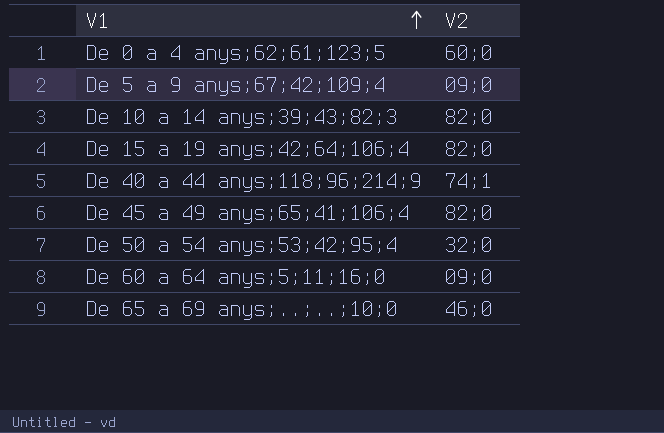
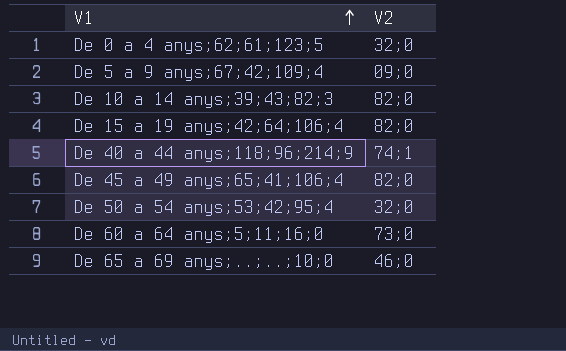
De 0 a 4 anys;62;61;123;5 | V2: 60;0 -> 32;0
De 60 a 64 anys;5;11;16;0 | V2: 09;0 -> 73;0

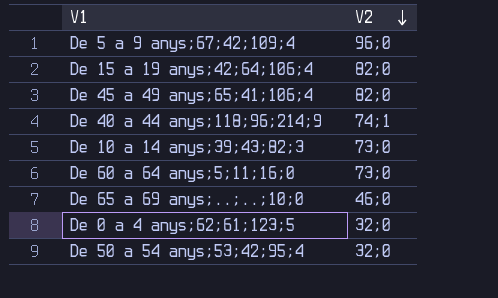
row order: V1 ascending -> V2 descending
De 5 a 9 anys;67;42;109;4 | V2: 09;0 -> 96;0
De 10 a 14 anys;39;43;82;3 | V2: 82;0 -> 73;0

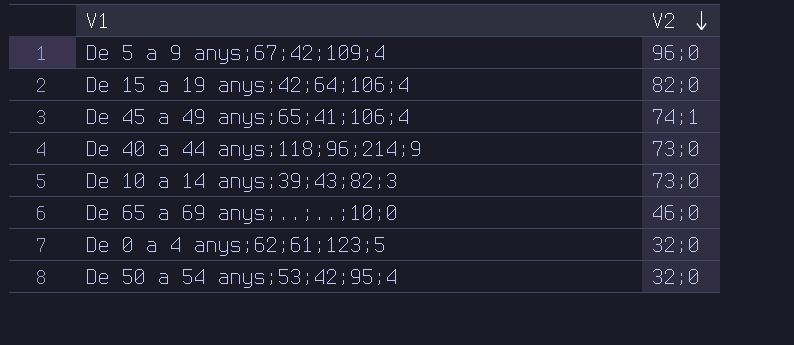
row De 60 a 64 anys;5;11;16;0: 73;0 -> none
De 45 a 49 anys;65;41;106;4 | V2: 82;0 -> 74;1
De 40 a 44 anys;118;96;214;9 | V2: 74;1 -> 73;0

